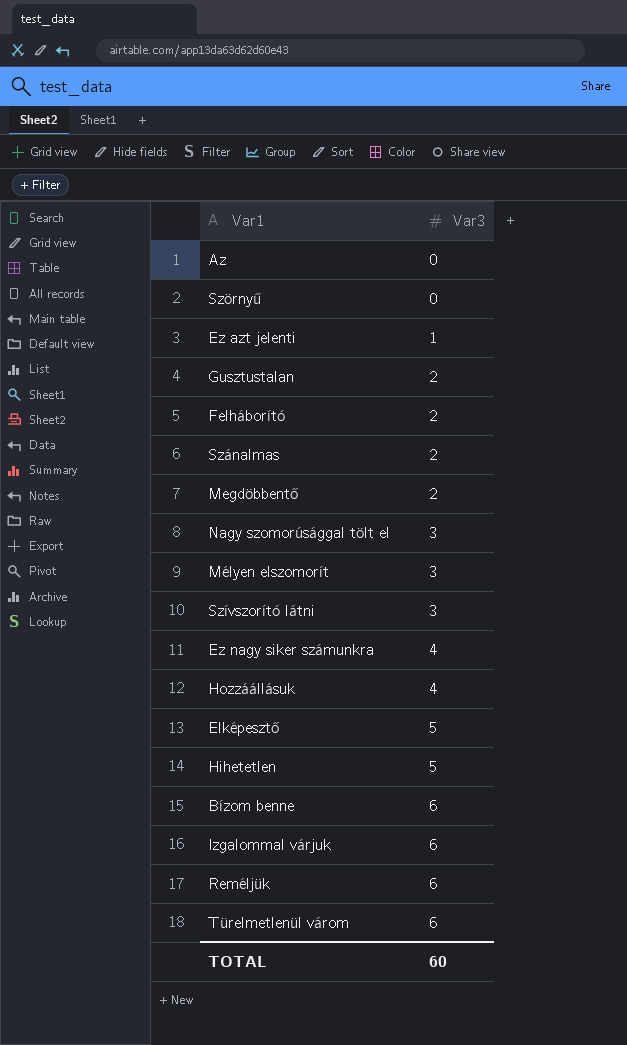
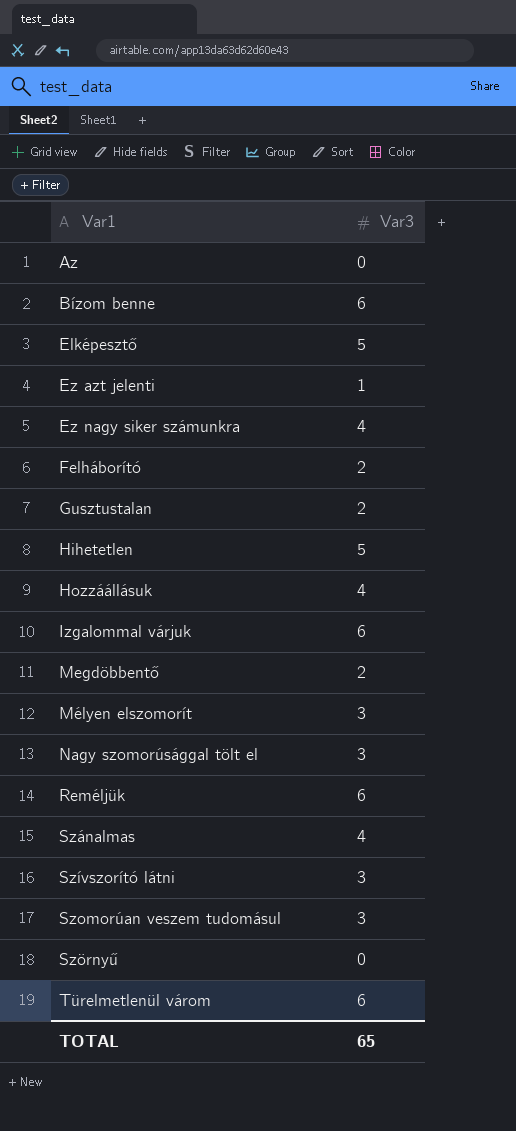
row order: Var3 ascending -> Var1 ascending
Szánalmas | Var3: 2 -> 4
row Szomorúan veszem tudomásul: none -> 3
TOTAL | Var3: 60 -> 65

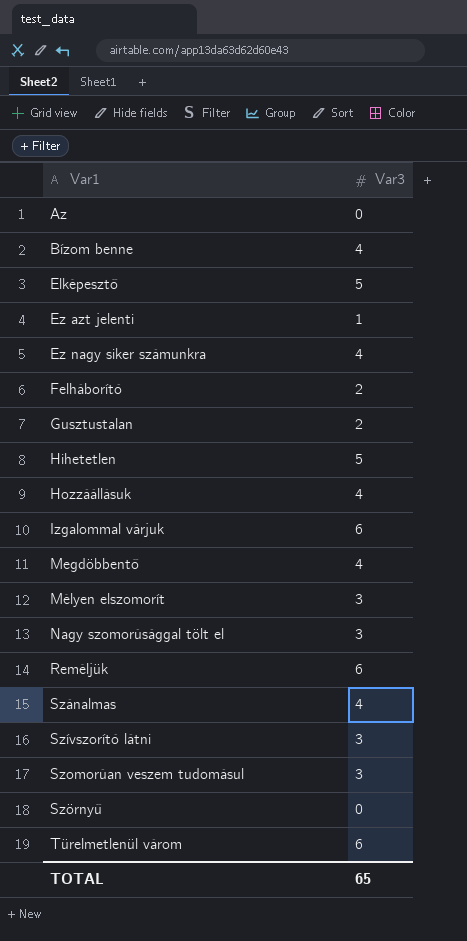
Bízom benne | Var3: 6 -> 4
Megdöbbentő | Var3: 2 -> 4

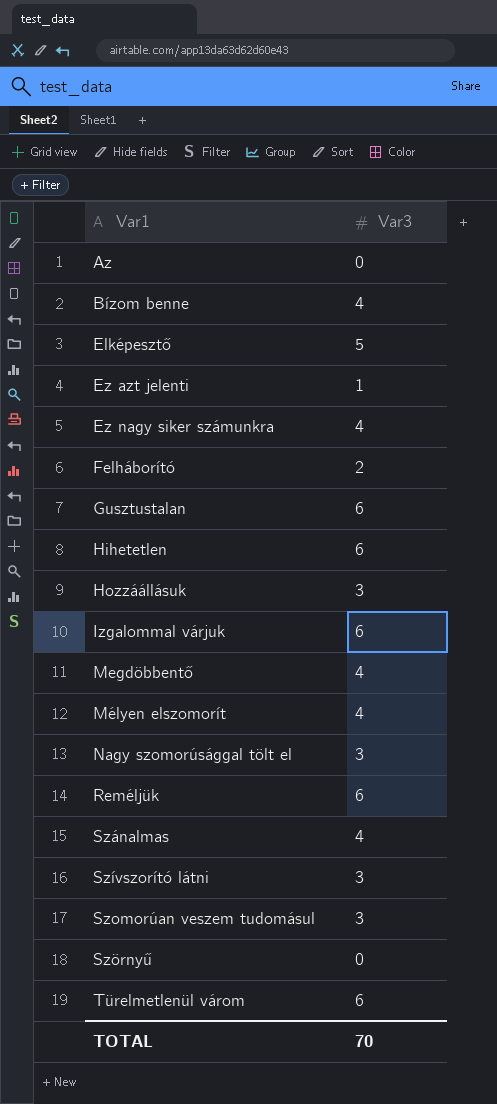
Gusztustalan | Var3: 2 -> 6
Hihetetlen | Var3: 5 -> 6
Hozzáállásuk | Var3: 4 -> 3
Mélyen elszomorít | Var3: 3 -> 4
TOTAL | Var3: 65 -> 70

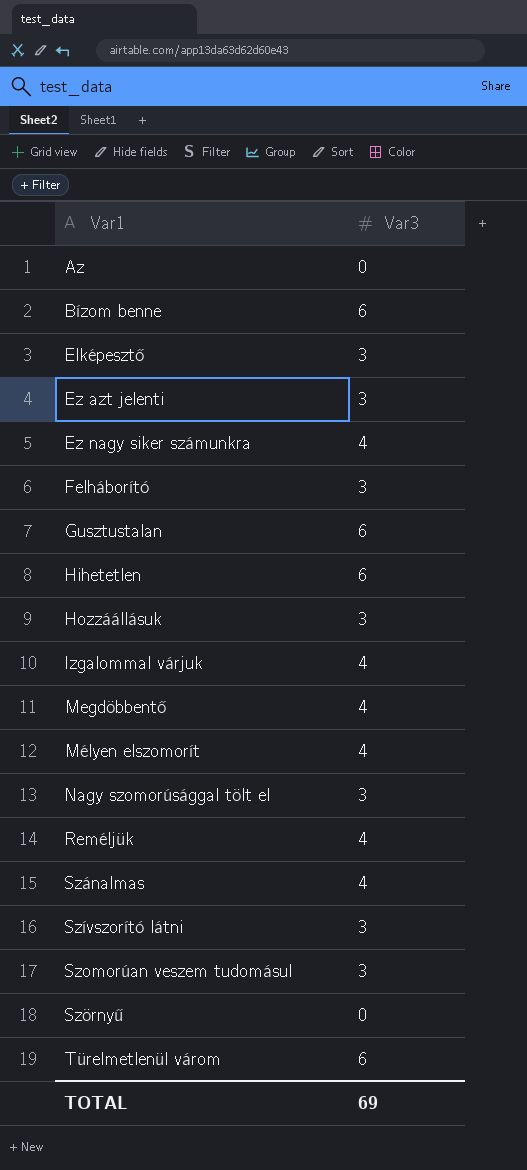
Bízom benne | Var3: 4 -> 6
Elképesztő | Var3: 5 -> 3
Ez azt jelenti | Var3: 1 -> 3
Felháborító | Var3: 2 -> 3
Izgalommal várjuk | Var3: 6 -> 4
Reméljük | Var3: 6 -> 4
TOTAL | Var3: 70 -> 69

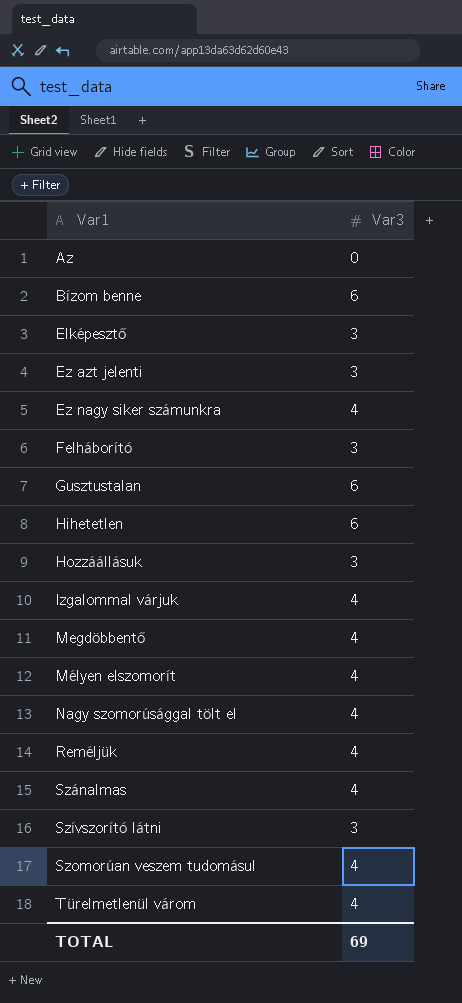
row Szörnyű: 0 -> none
Nagy szomorúsággal tölt el | Var3: 3 -> 4
Szomorúan veszem tudomásul | Var3: 3 -> 4
Türelmetlenül várom | Var3: 6 -> 4

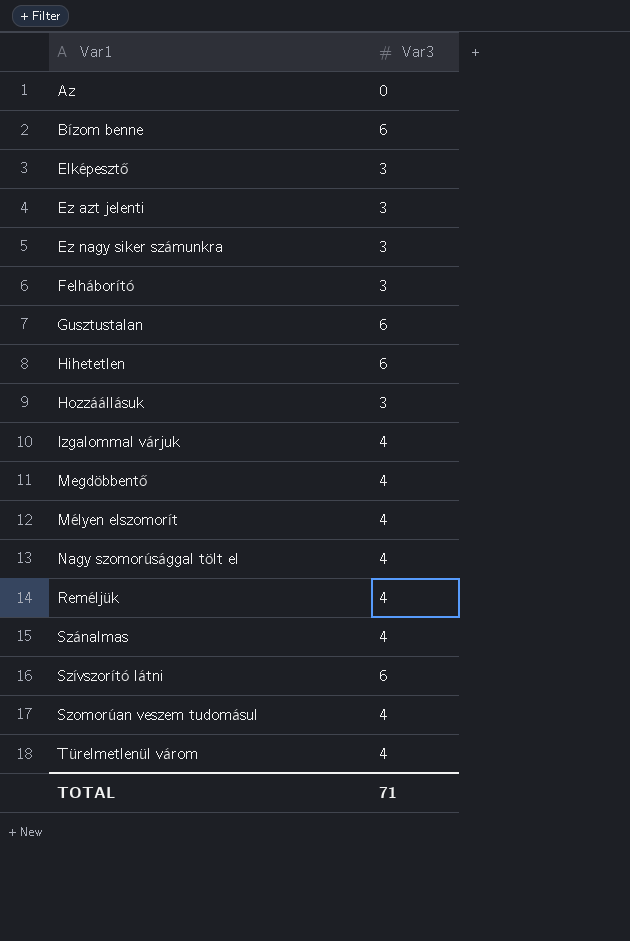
Ez nagy siker számunkra | Var3: 4 -> 3
Szívszorító látni | Var3: 3 -> 6
TOTAL | Var3: 69 -> 71

